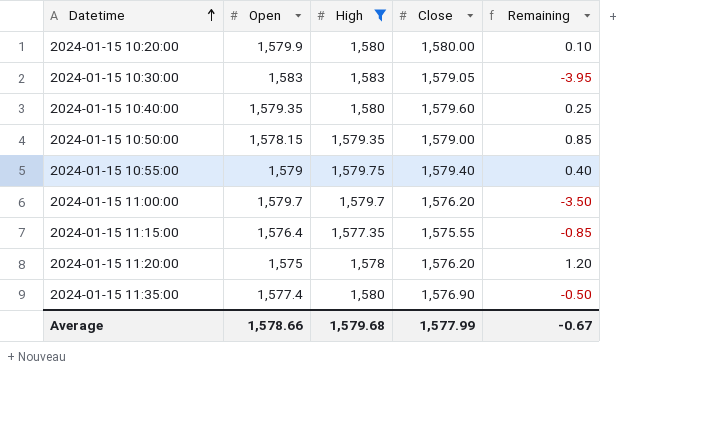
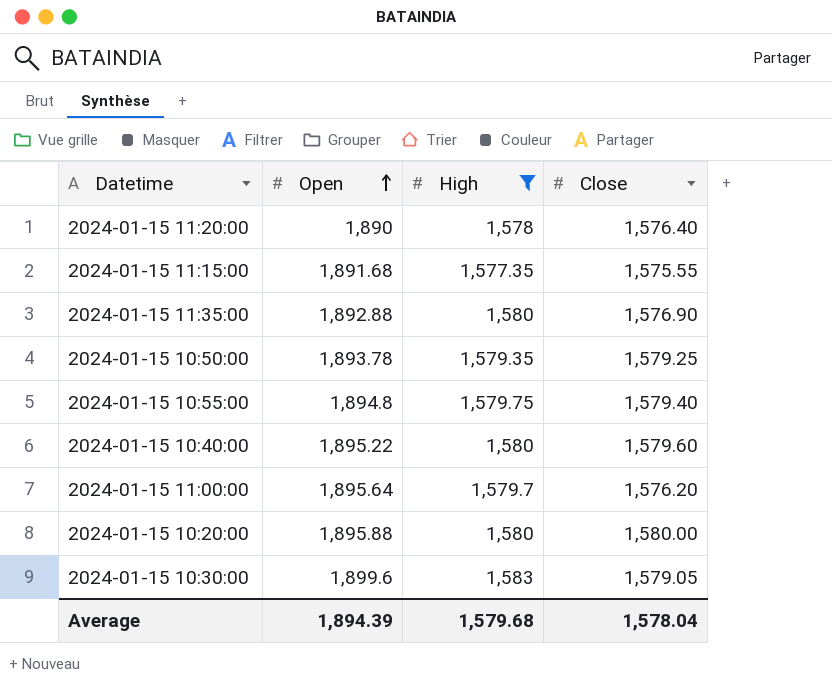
row order: Datetime ascending -> Open ascending
column Remaining | formula: [Close] - [Open] -> none
2024-01-15 11:20:00 | Open: 1,575 -> 1,890
2024-01-15 11:20:00 | Close: 1,576.20 -> 1,576.40
2024-01-15 11:15:00 | Open: 1,576.4 -> 1,891.68
2024-01-15 11:35:00 | Open: 1,577.4 -> 1,892.88
2024-01-15 10:50:00 | Open: 1,578.15 -> 1,893.78
2024-01-15 10:50:00 | Close: 1,579.00 -> 1,579.25
2024-01-15 10:55:00 | Open: 1,579 -> 1,894.8
2024-01-15 10:40:00 | Open: 1,579.35 -> 1,895.22
2024-01-15 11:00:00 | Open: 1,579.7 -> 1,895.64
2024-01-15 10:20:00 | Open: 1,579.9 -> 1,895.88
2024-01-15 10:30:00 | Open: 1,583 -> 1,899.6
Average | Open: 1,578.66 -> 1,894.39
Average | Close: 1,577.99 -> 1,578.04

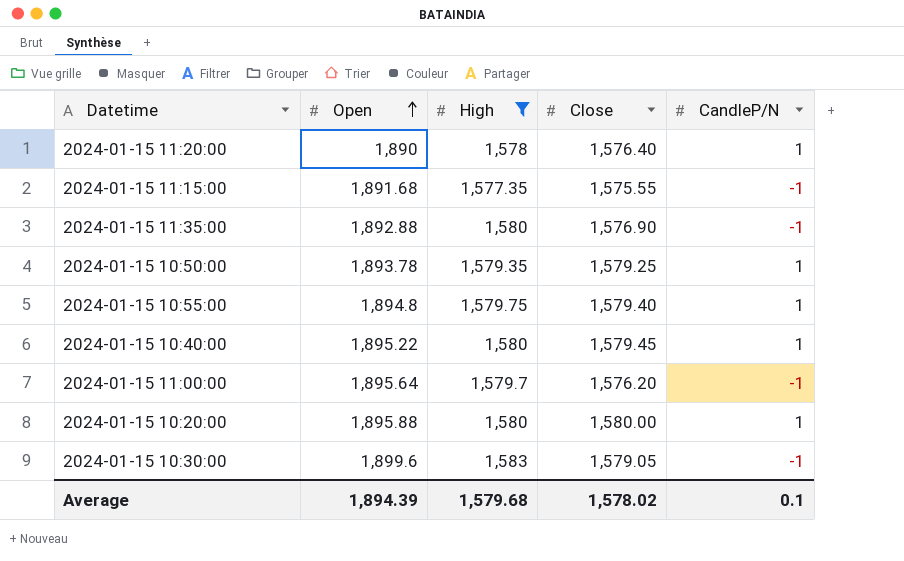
column CandleP/N | position: none -> 5
2024-01-15 10:40:00 | Close: 1,579.60 -> 1,579.45
Average | Close: 1,578.04 -> 1,578.02

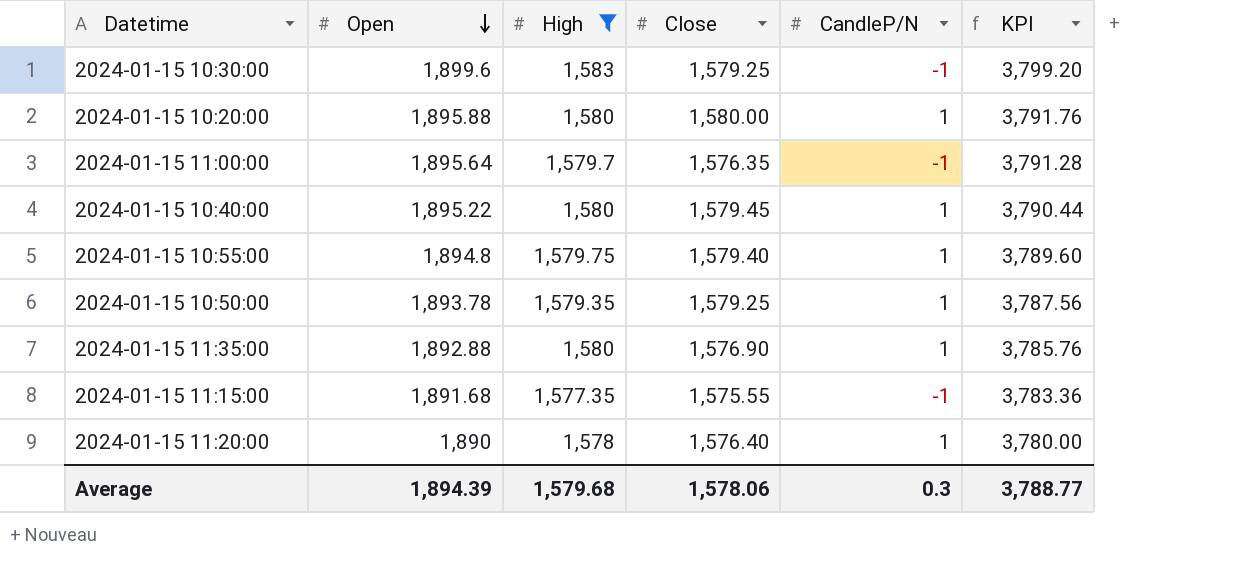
row order: Open ascending -> Open descending
column KPI | formula: none -> [Open] * 2
2024-01-15 10:30:00 | Close: 1,579.05 -> 1,579.25
2024-01-15 11:00:00 | Close: 1,576.20 -> 1,576.35
2024-01-15 11:35:00 | CandleP/N: -1 -> 1
Average | Close: 1,578.02 -> 1,578.06
Average | CandleP/N: 0.1 -> 0.3

